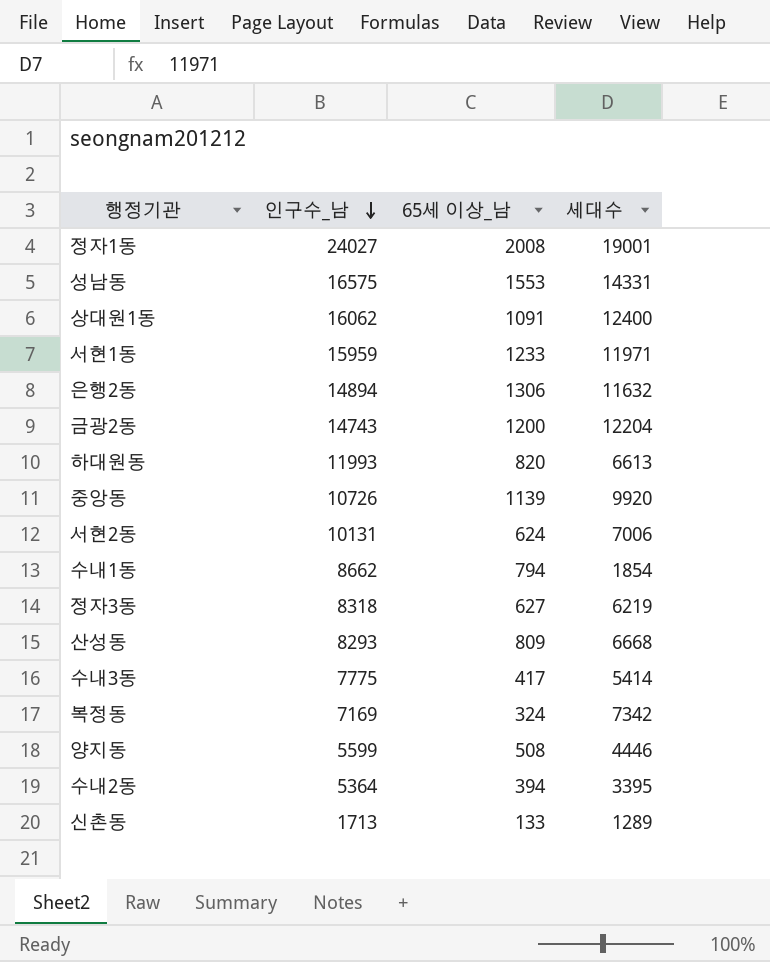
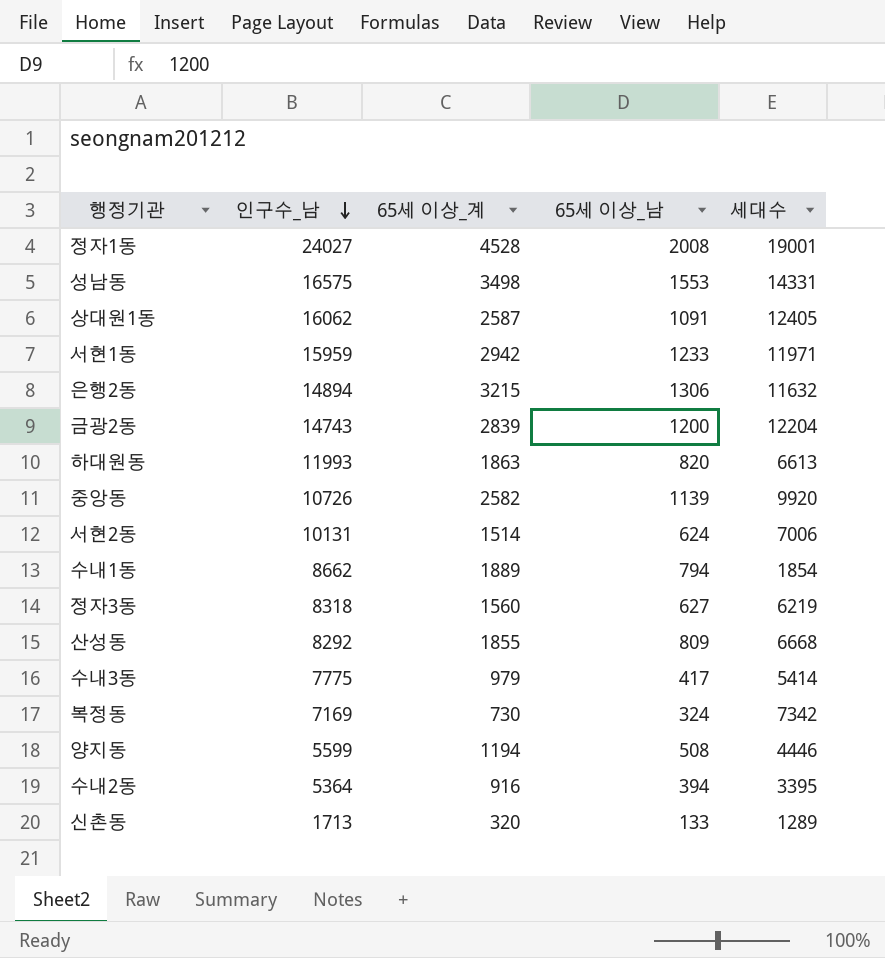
column 65세 이상_계 | position: none -> 3
상대원1동 | 세대수: 12400 -> 12405
산성동 | 인구수_남: 8293 -> 8292

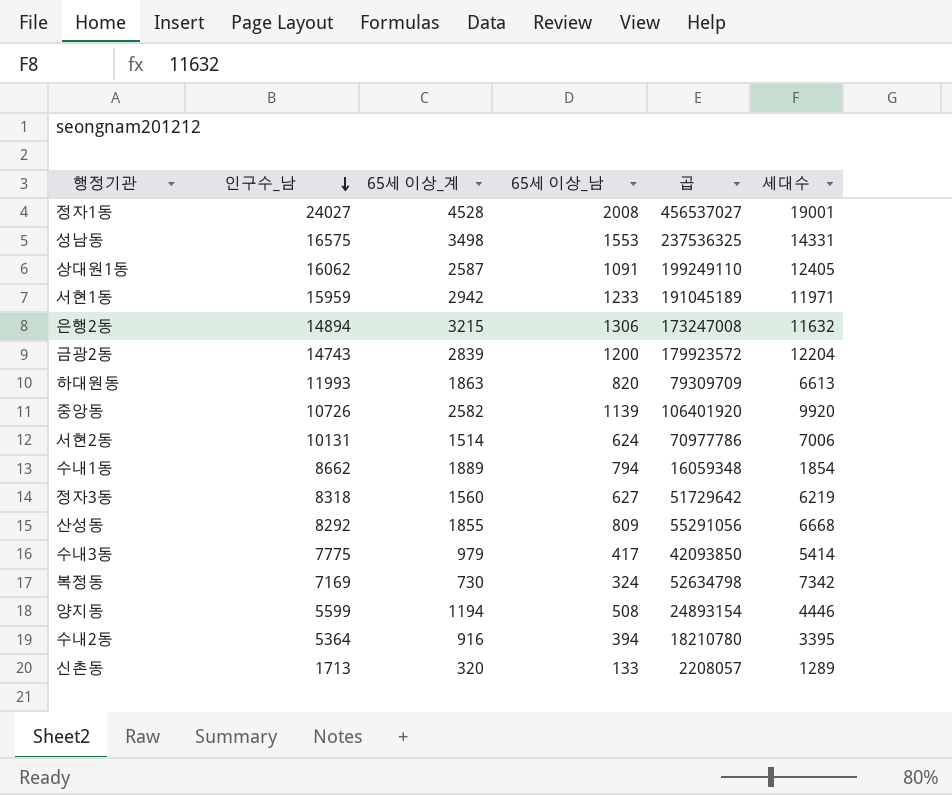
column 곱 | formula: none -> [인구수_남] * [세대수]

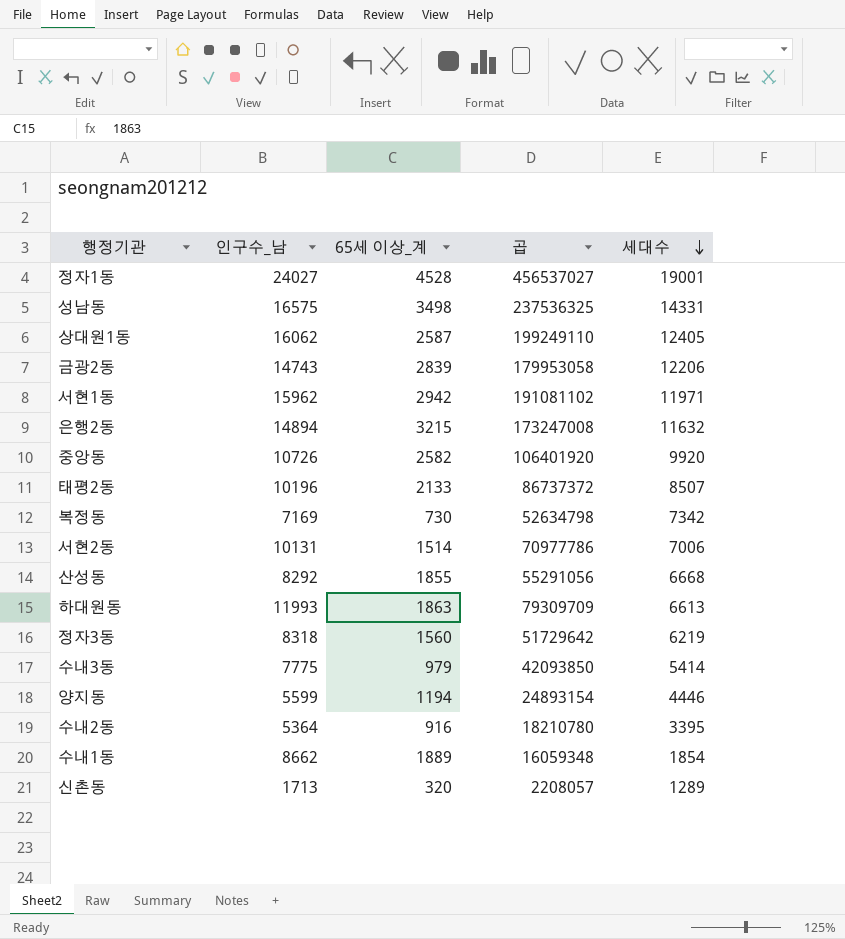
row order: 인구수_남 descending -> 세대수 descending
column 65세 이상_남 | position: 4 -> none
금광2동 | 곱: 179923572 -> 179953058
금광2동 | 세대수: 12204 -> 12206
서현1동 | 인구수_남: 15959 -> 15962
서현1동 | 곱: 191045189 -> 191081102
row 태평2동: none -> 10196 | 2133 | 86737372 | 8507

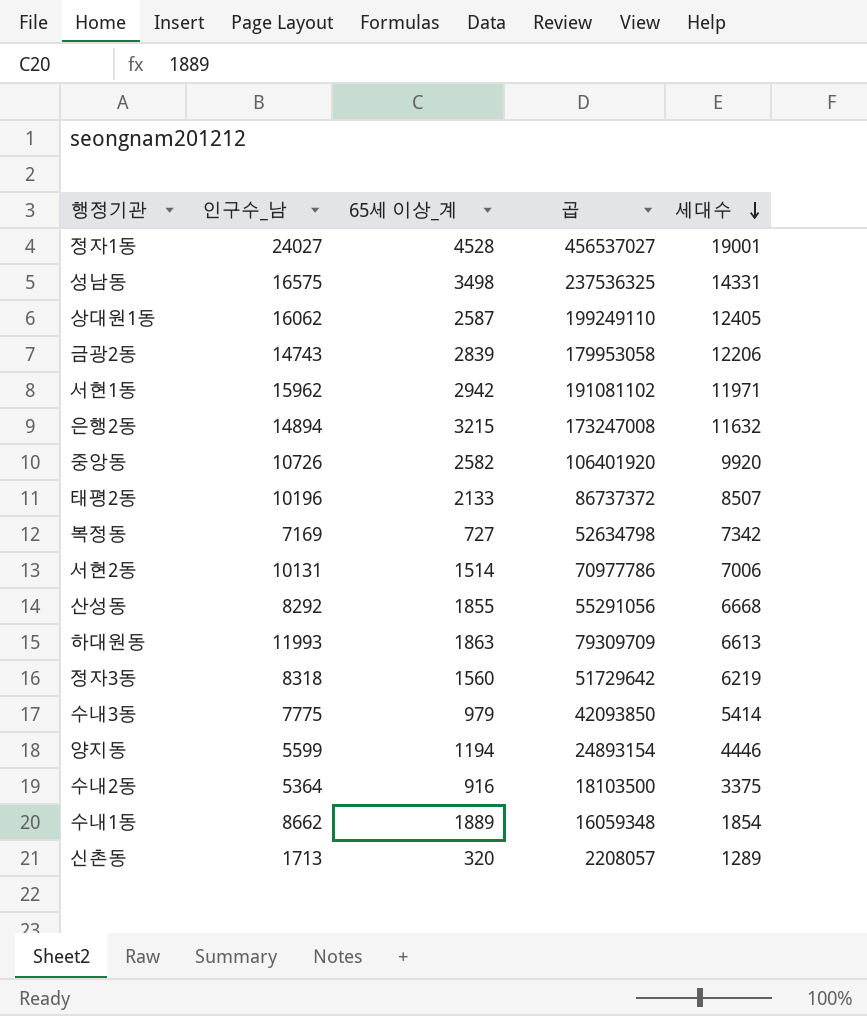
복정동 | 65세 이상_계: 730 -> 727
수내2동 | 곱: 18210780 -> 18103500
수내2동 | 세대수: 3395 -> 3375

